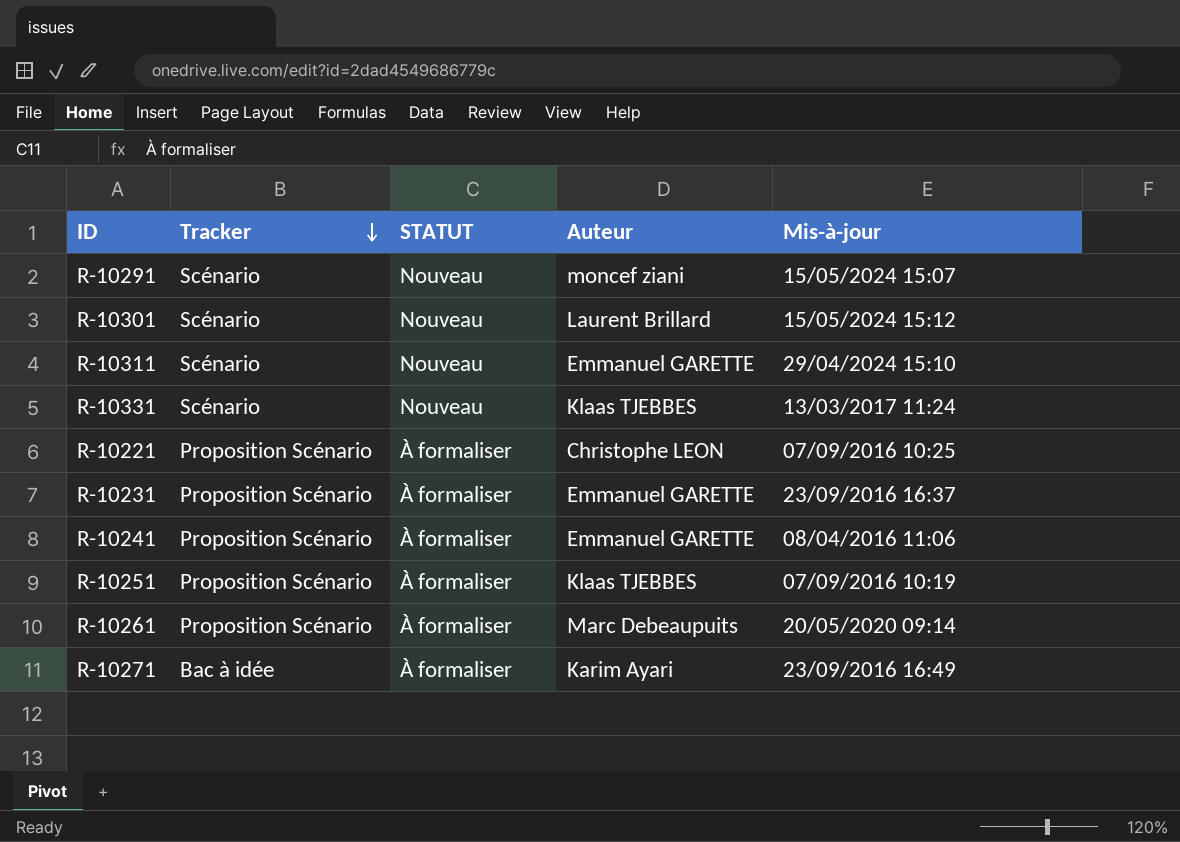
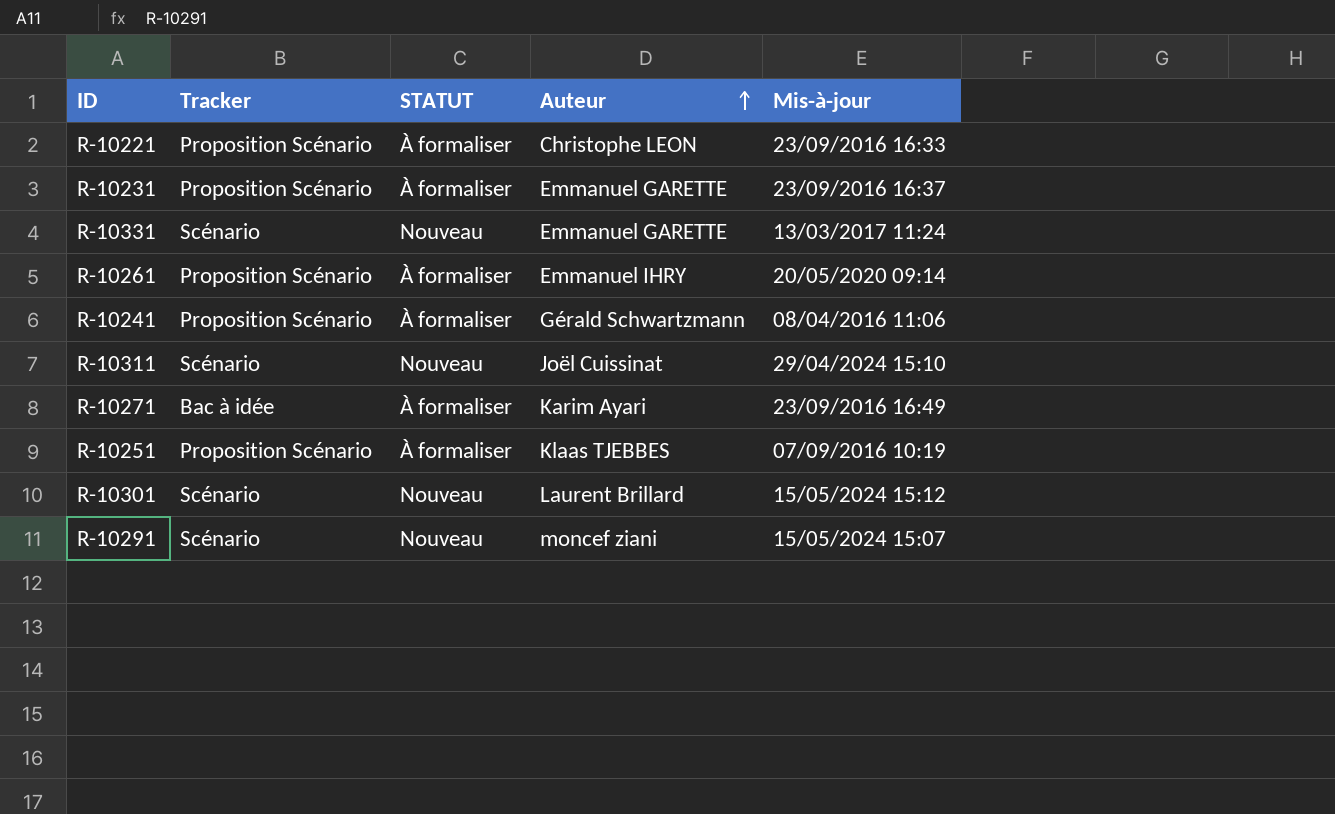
row order: Tracker descending -> Auteur ascending
R-10221 | Mis-à-jour: 07/09/2016 10:25 -> 23/09/2016 16:33
R-10331 | Auteur: Klaas TJEBBES -> Emmanuel GARETTE
R-10261 | Auteur: Marc Debeaupuits -> Emmanuel IHRY
R-10241 | Auteur: Emmanuel GARETTE -> Gérald Schwartzmann
R-10311 | Auteur: Emmanuel GARETTE -> Joël Cuissinat

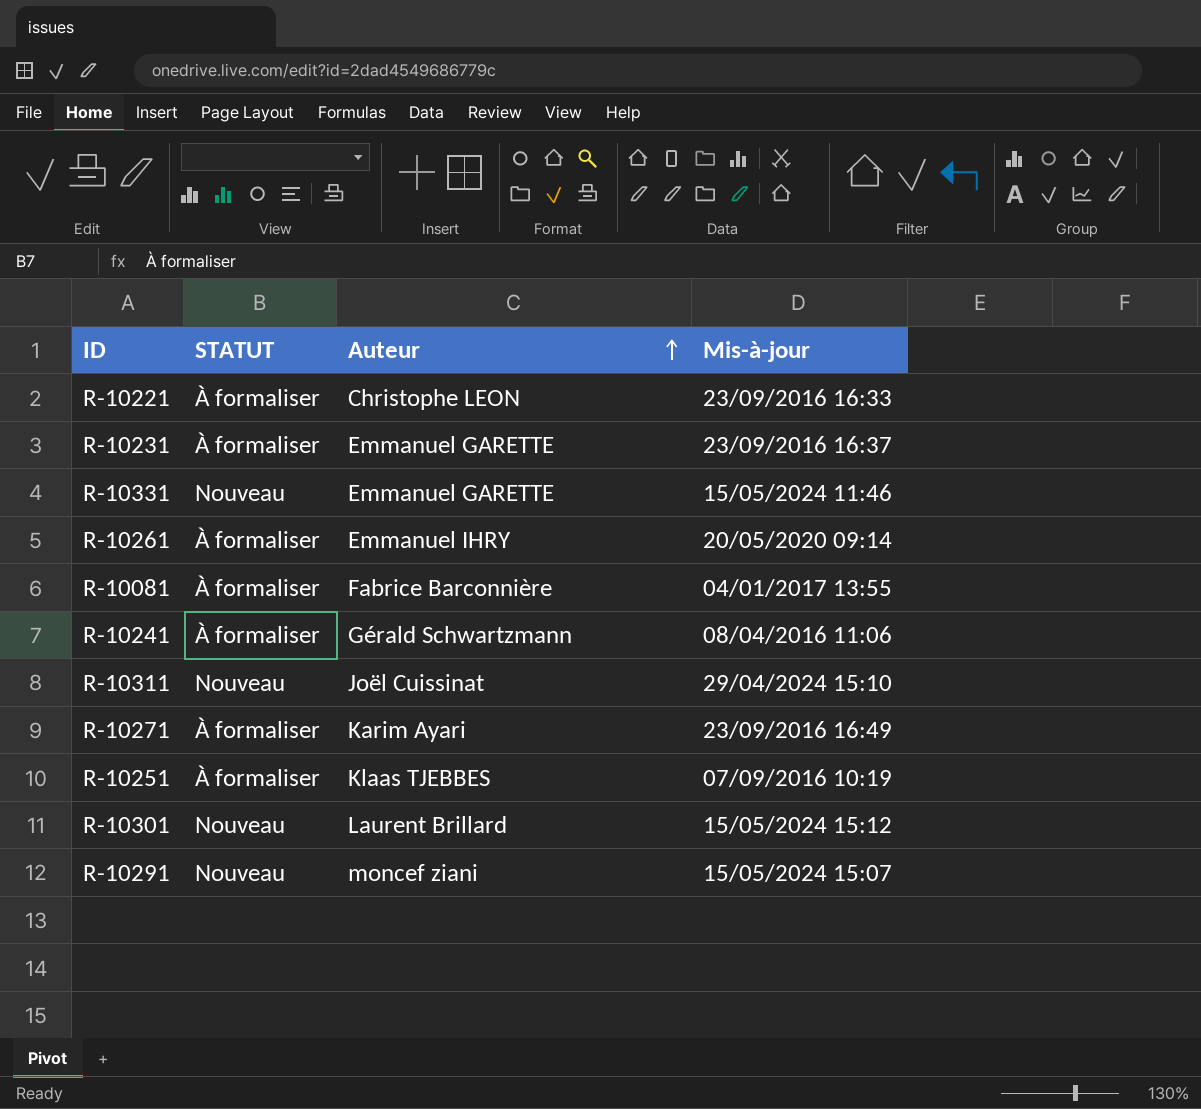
column Tracker | position: 2 -> none
R-10331 | Mis-à-jour: 13/03/2017 11:24 -> 15/05/2024 11:46
row R-10081: none -> À formaliser | Fabrice Barconnière | 04/01/2017 13:55

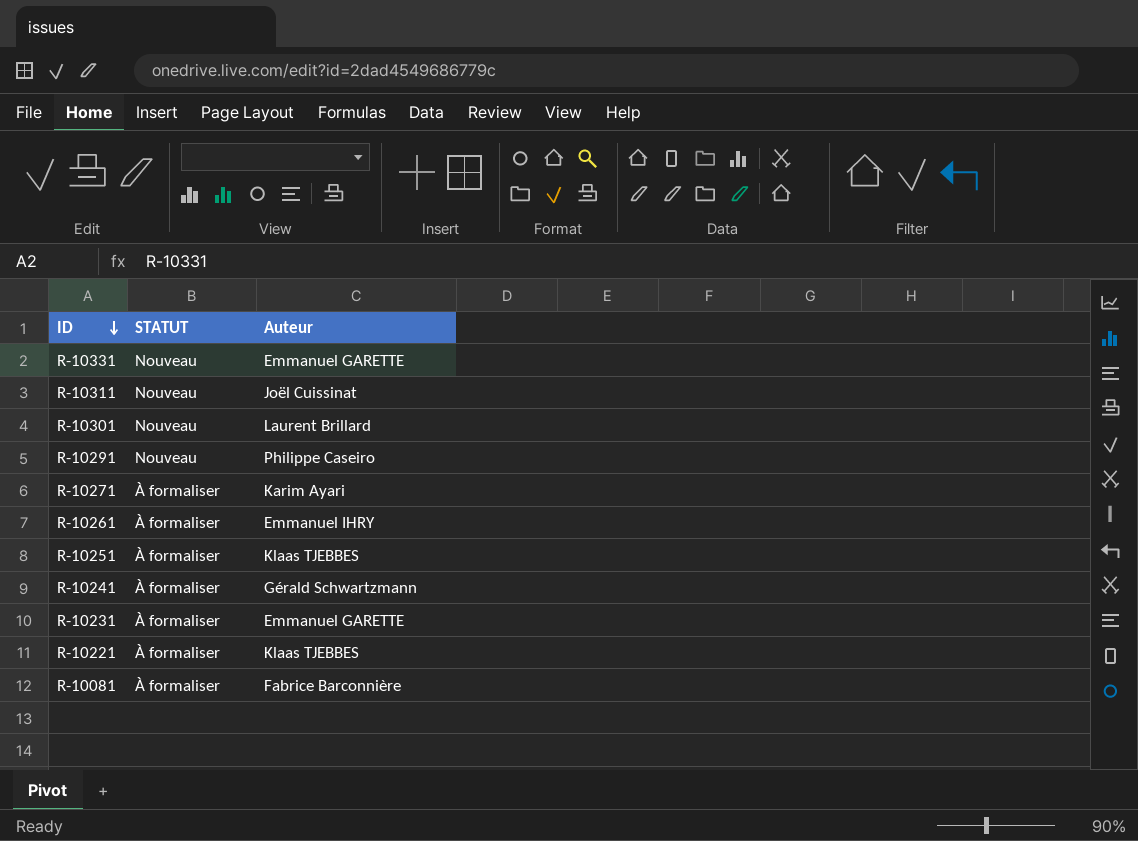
row order: Auteur ascending -> ID descending
column Mis-à-jour | position: 4 -> none
R-10291 | Auteur: moncef ziani -> Philippe Caseiro
R-10221 | Auteur: Christophe LEON -> Klaas TJEBBES

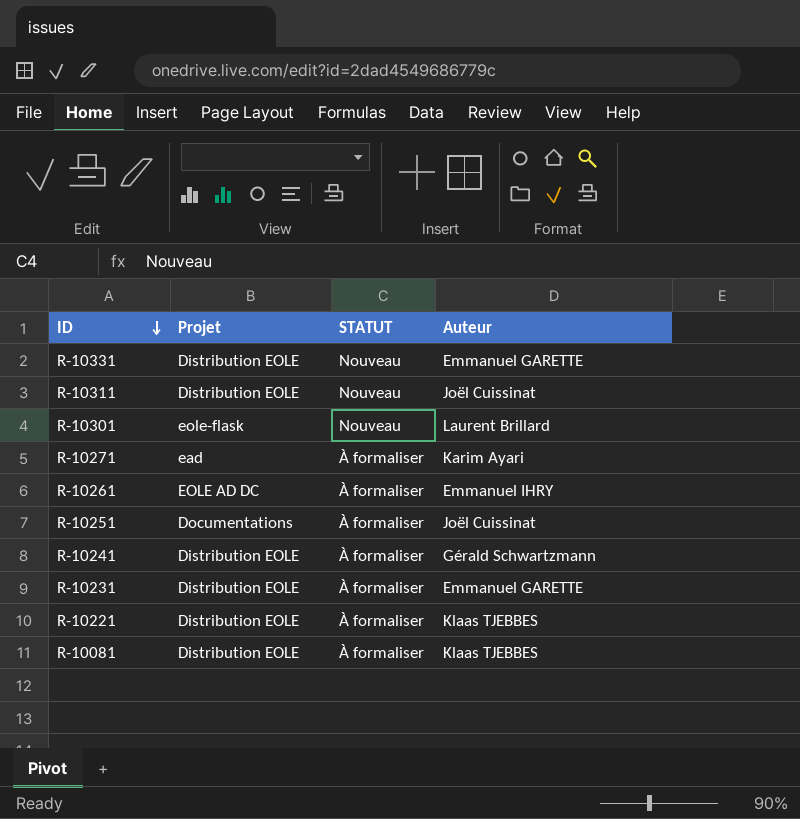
column Projet | position: none -> 2
row R-10291: Nouveau | Philippe Caseiro -> none
R-10251 | Auteur: Klaas TJEBBES -> Joël Cuissinat
R-10081 | Auteur: Fabrice Barconnière -> Klaas TJEBBES

